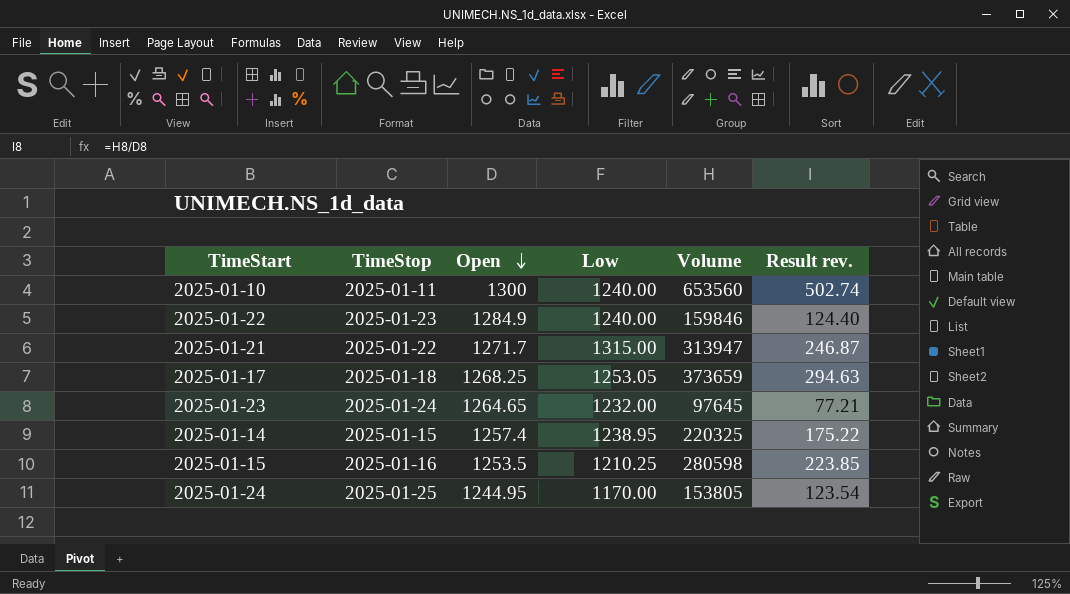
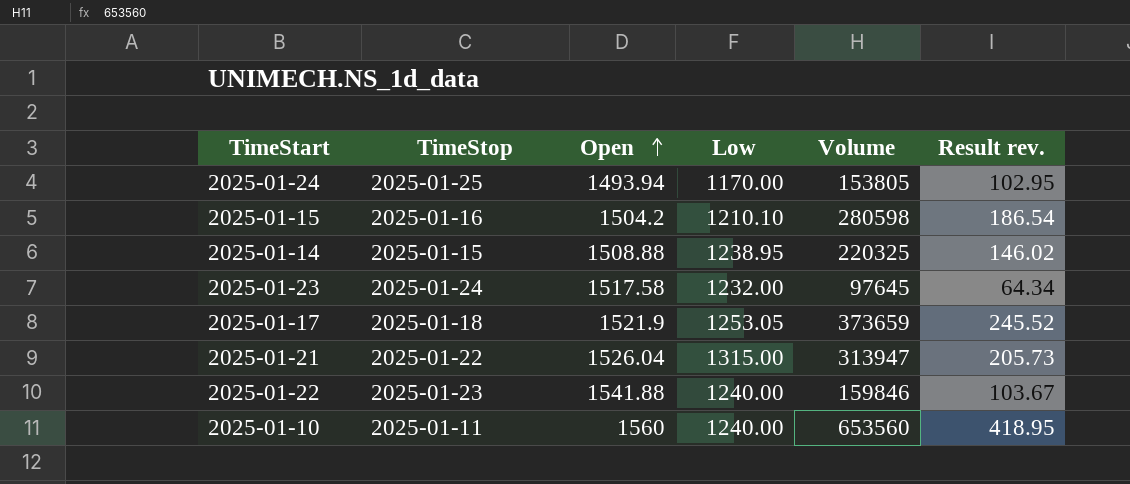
row order: Open descending -> Open ascending
2025-01-24 | Open: 1244.95 -> 1493.94
2025-01-24 | Result rev.: 123.54 -> 102.95
2025-01-15 | Open: 1253.5 -> 1504.2
2025-01-15 | Low: 1210.25 -> 1210.10
2025-01-15 | Result rev.: 223.85 -> 186.54
2025-01-14 | Open: 1257.4 -> 1508.88
2025-01-14 | Result rev.: 175.22 -> 146.02
2025-01-23 | Open: 1264.65 -> 1517.58
2025-01-23 | Result rev.: 77.21 -> 64.34
2025-01-17 | Open: 1268.25 -> 1521.9
2025-01-17 | Result rev.: 294.63 -> 245.52
2025-01-21 | Open: 1271.7 -> 1526.04
2025-01-21 | Result rev.: 246.87 -> 205.73
2025-01-22 | Open: 1284.9 -> 1541.88
2025-01-22 | Result rev.: 124.40 -> 103.67
2025-01-10 | Open: 1300 -> 1560
2025-01-10 | Result rev.: 502.74 -> 418.95

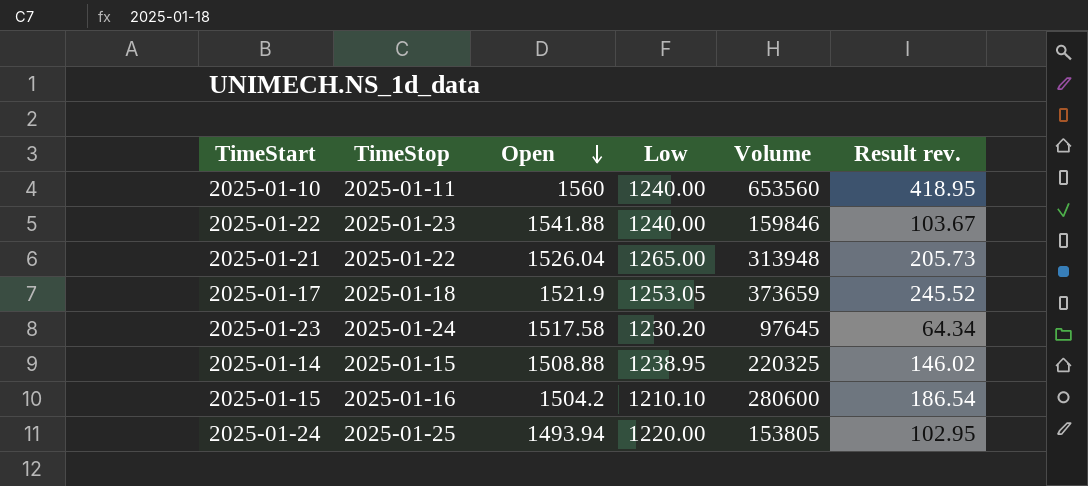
row order: Open ascending -> Open descending
2025-01-21 | Low: 1315.00 -> 1265.00
2025-01-21 | Volume: 313947 -> 313948
2025-01-23 | Low: 1232.00 -> 1230.20
2025-01-15 | Volume: 280598 -> 280600
2025-01-24 | Low: 1170.00 -> 1220.00

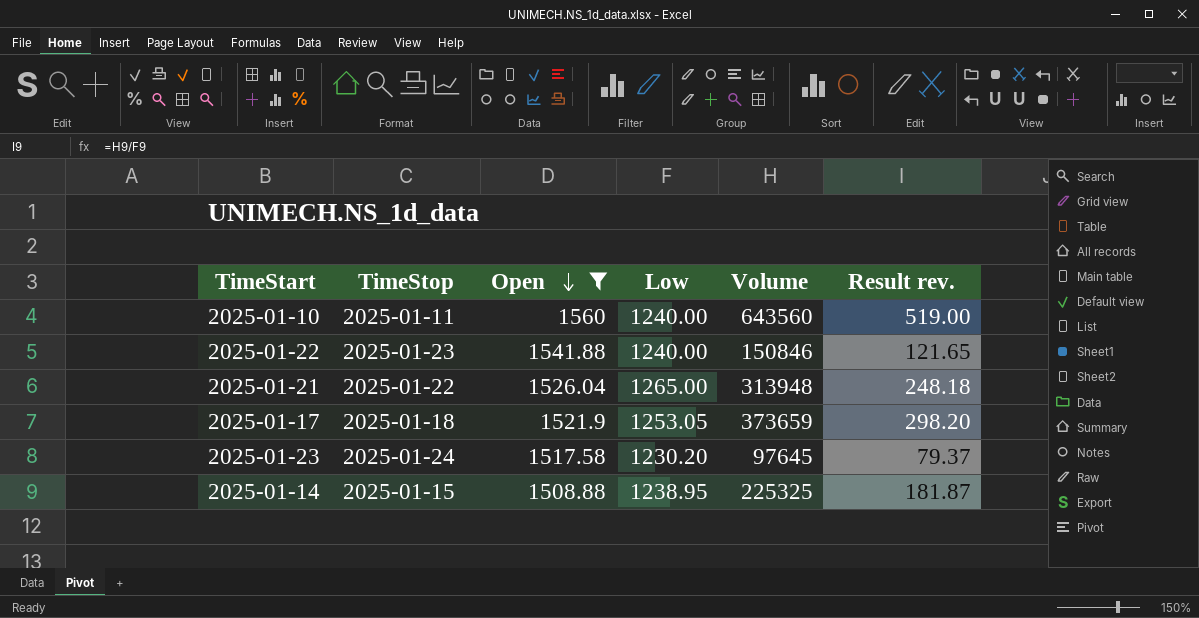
filter: none -> Open >= 1508.88
column Result rev. | formula: [Volume] / [Open] -> [Volume] / [Low]
2025-01-10 | Volume: 653560 -> 643560
2025-01-22 | Volume: 159846 -> 150846
2025-01-14 | Volume: 220325 -> 225325

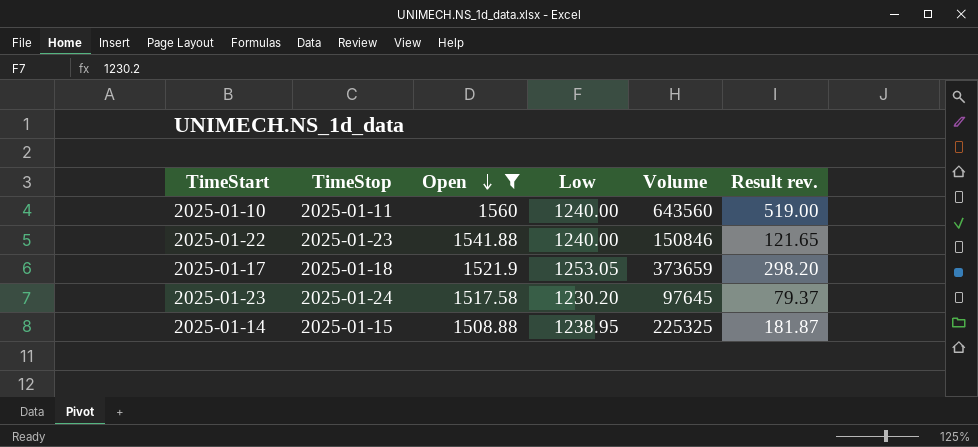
row 2025-01-21: 2025-01-22 | 1526.04 | 1265.00 | 313948 | 248.18 -> none

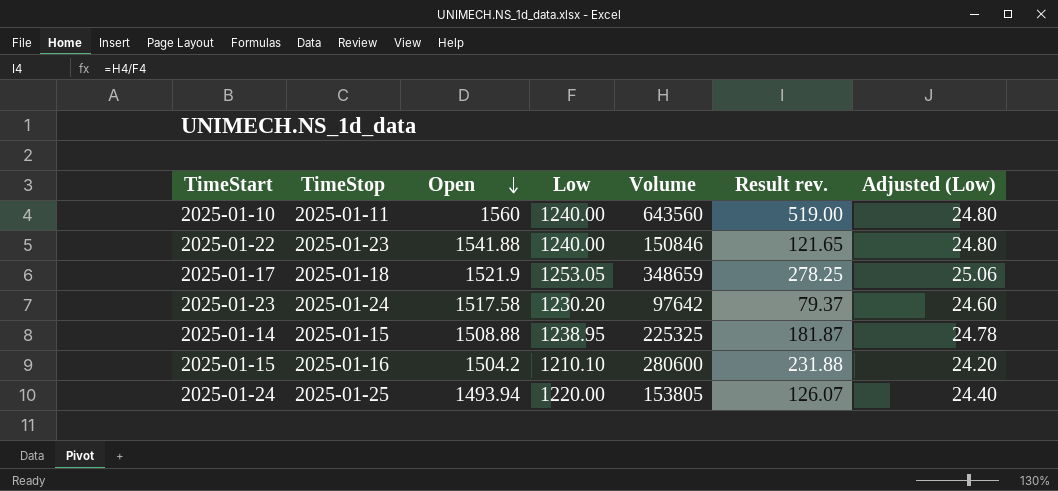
filter: Open >= 1508.88 -> none
column Adjusted (Low) | formula: none -> [Low] * 0.02
2025-01-17 | Volume: 373659 -> 348659
2025-01-17 | Result rev.: 298.20 -> 278.25
2025-01-23 | Volume: 97645 -> 97642

